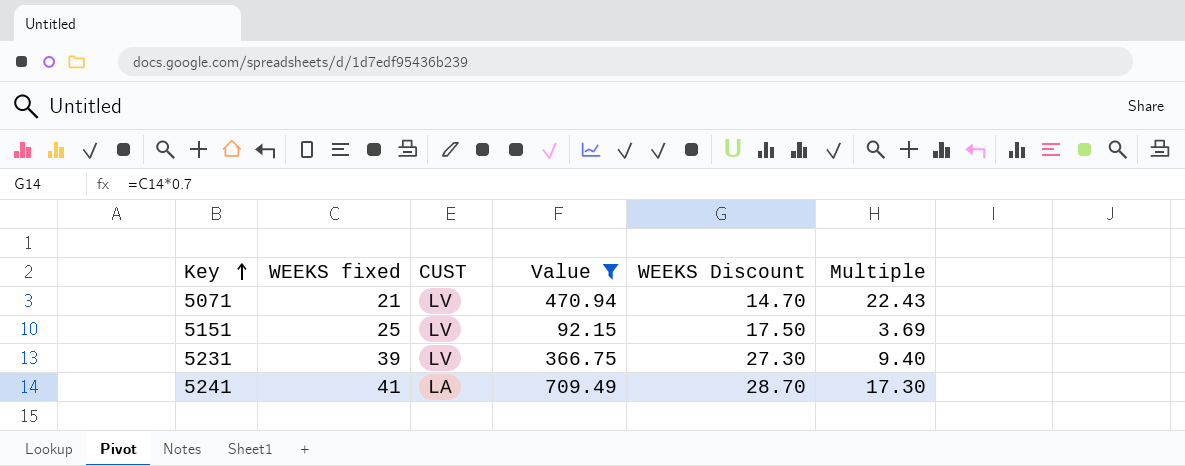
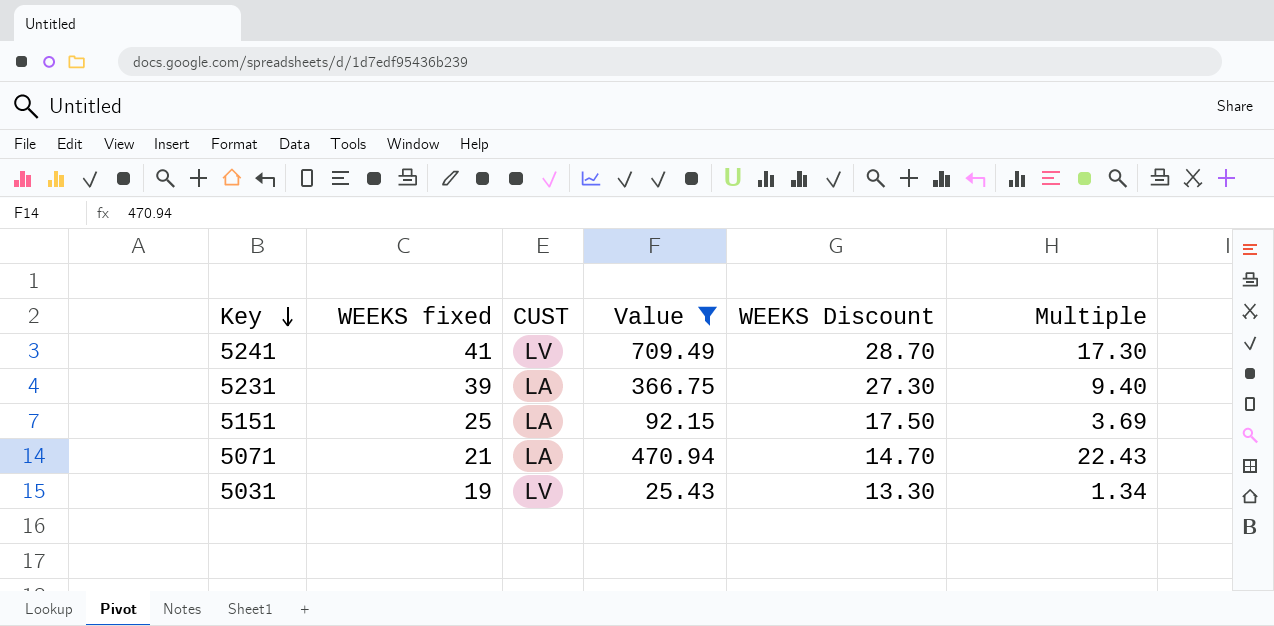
row order: Key ascending -> Key descending
5241 | CUST: LA -> LV
5231 | CUST: LV -> LA
5151 | CUST: LV -> LA
5071 | CUST: LV -> LA
row 5031: none -> 19 | LV | 25.43 | 13.30 | 1.34

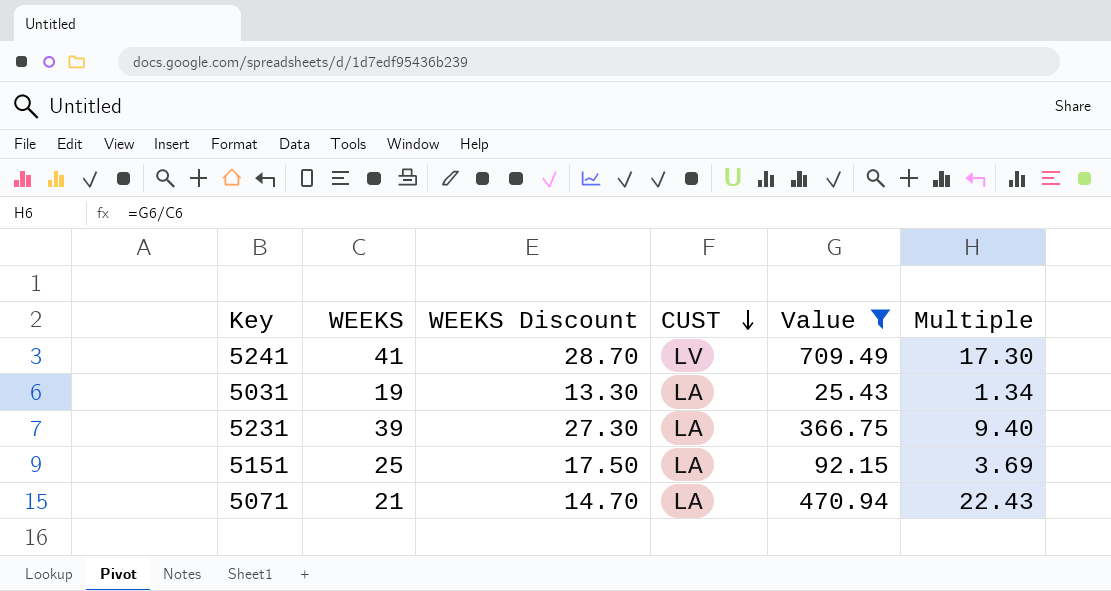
row order: Key descending -> CUST descending
column name: WEEKS fixed -> WEEKS
column WEEKS Discount | position: 5 -> 3
5031 | CUST: LV -> LA

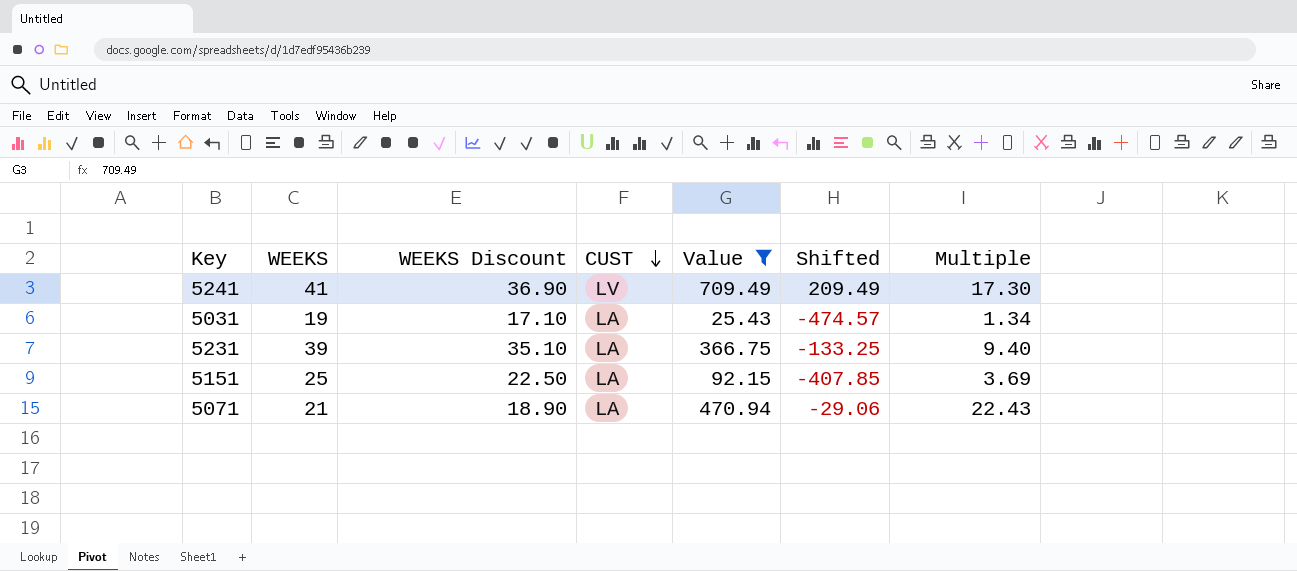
column WEEKS Discount | formula: [WEEKS] * 0.7 -> [WEEKS] * 0.9
column Shifted | formula: none -> [Value] - 500

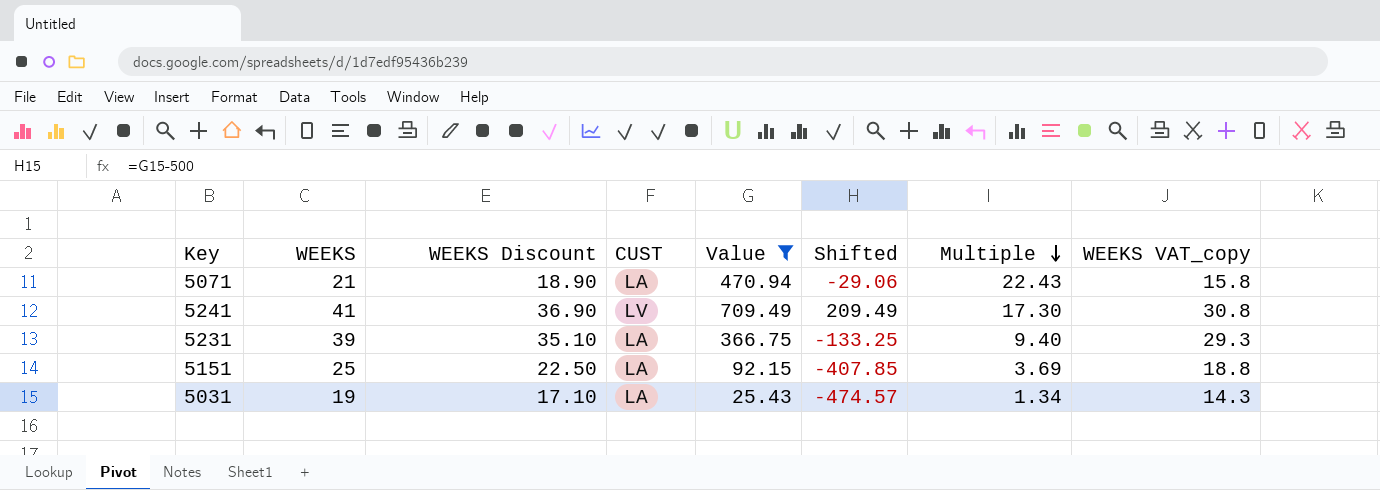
row order: CUST descending -> Multiple descending
column WEEKS VAT_copy | formula: none -> [WEEKS] * 0.75

